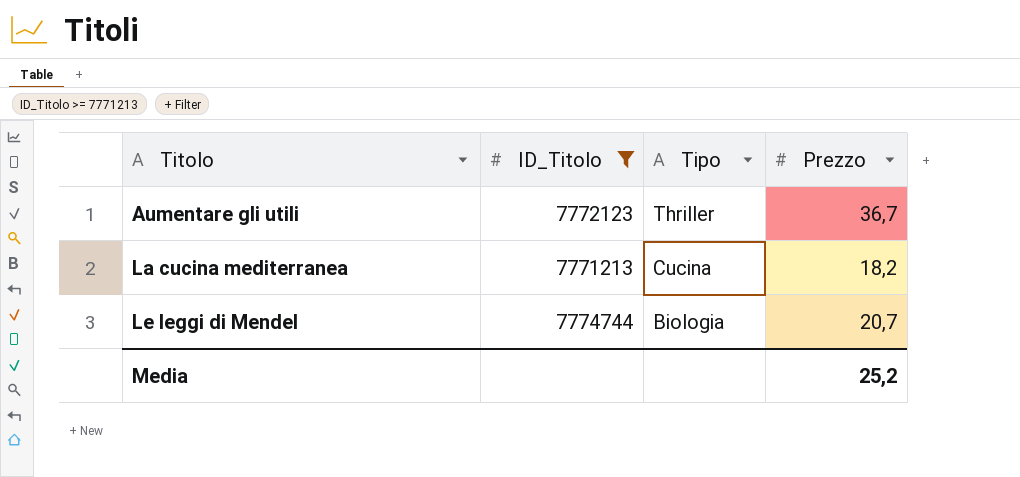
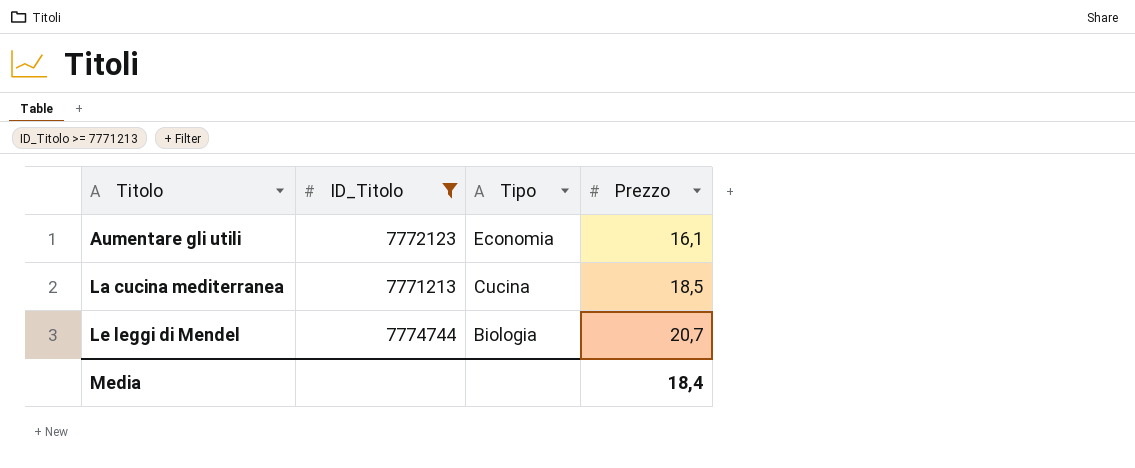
Aumentare gli utili | Tipo: Thriller -> Economia
Aumentare gli utili | Prezzo: 36,7 -> 16,1
La cucina mediterranea | Prezzo: 18,2 -> 18,5
Media | Prezzo: 25,2 -> 18,4

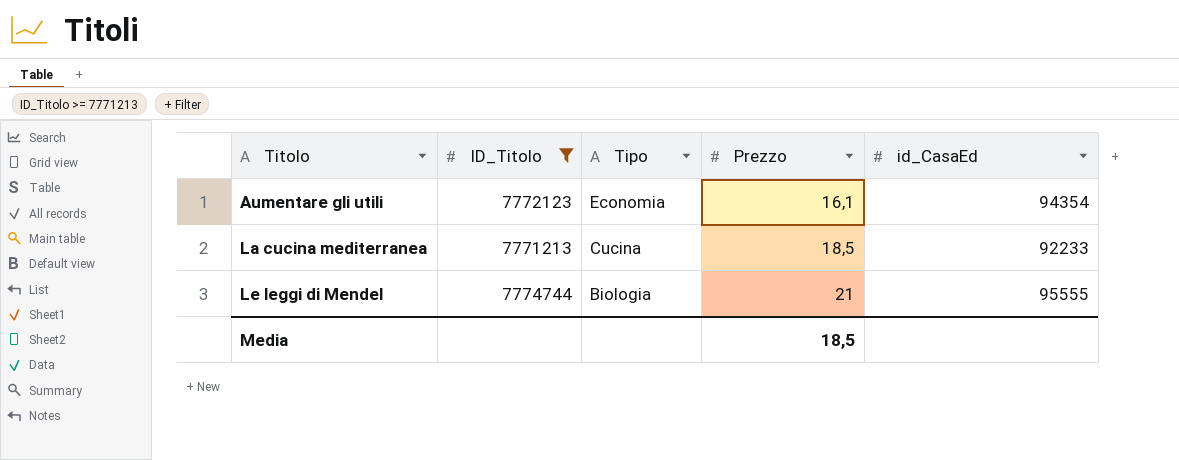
column id_CasaEd | position: none -> 5
Le leggi di Mendel | Prezzo: 20,7 -> 21
Media | Prezzo: 18,4 -> 18,5

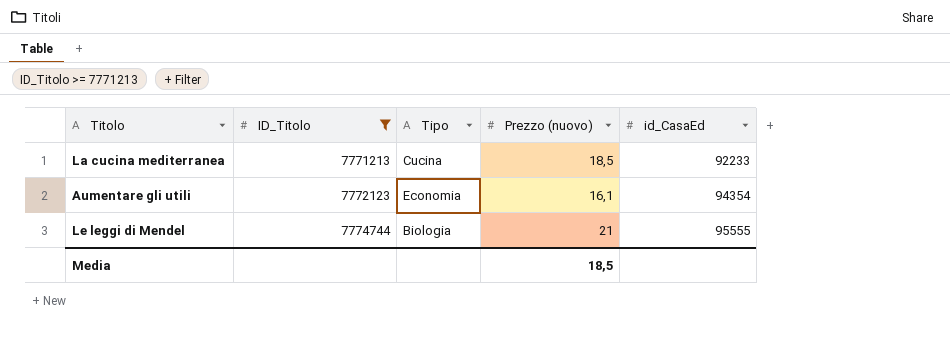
row order: Titolo ascending -> ID_Titolo ascending
column name: Prezzo -> Prezzo (nuovo)

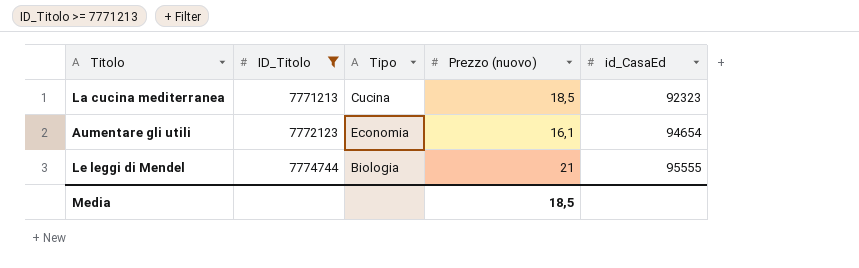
La cucina mediterranea | id_CasaEd: 92233 -> 92323
Aumentare gli utili | id_CasaEd: 94354 -> 94654

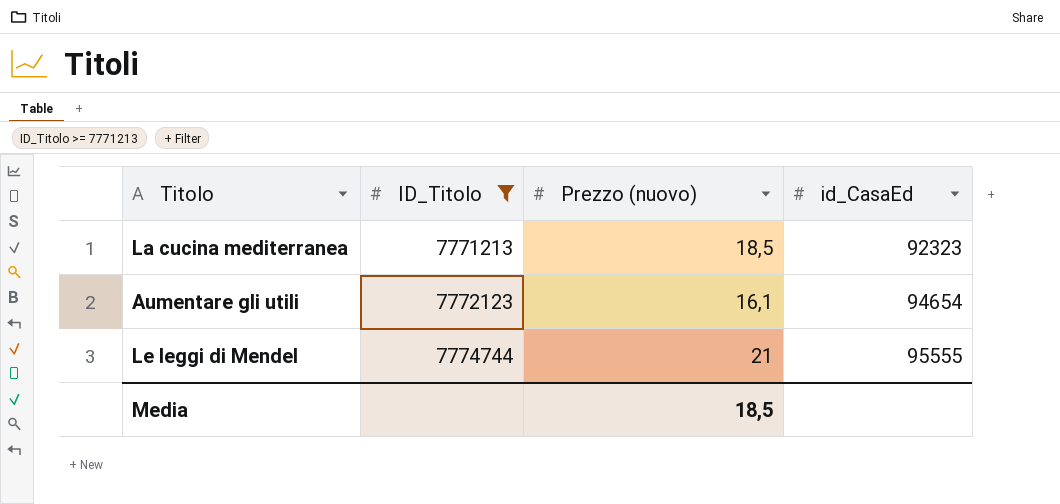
column Tipo | position: 3 -> none

